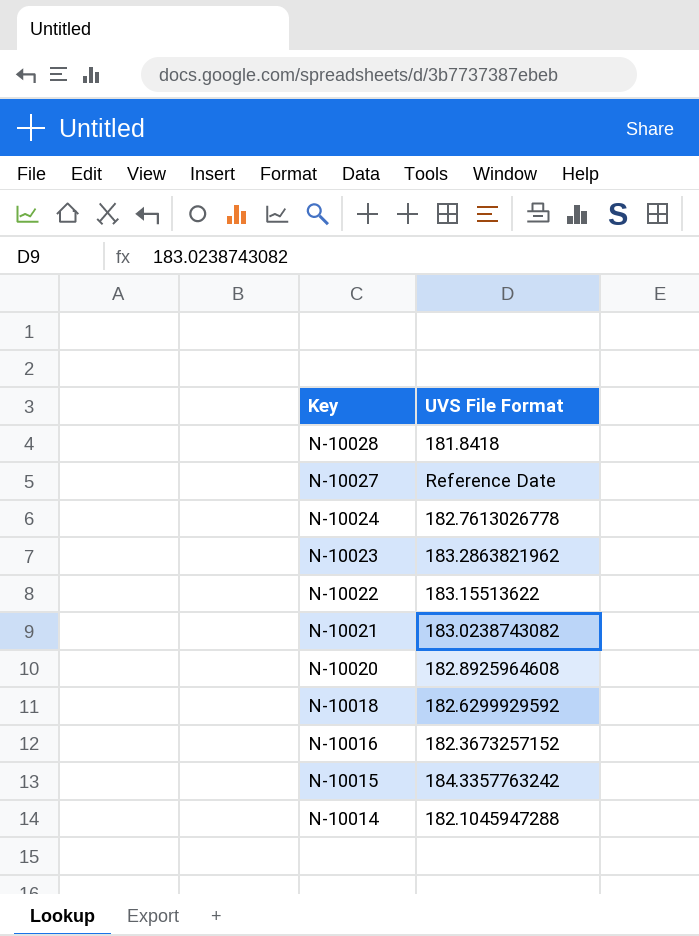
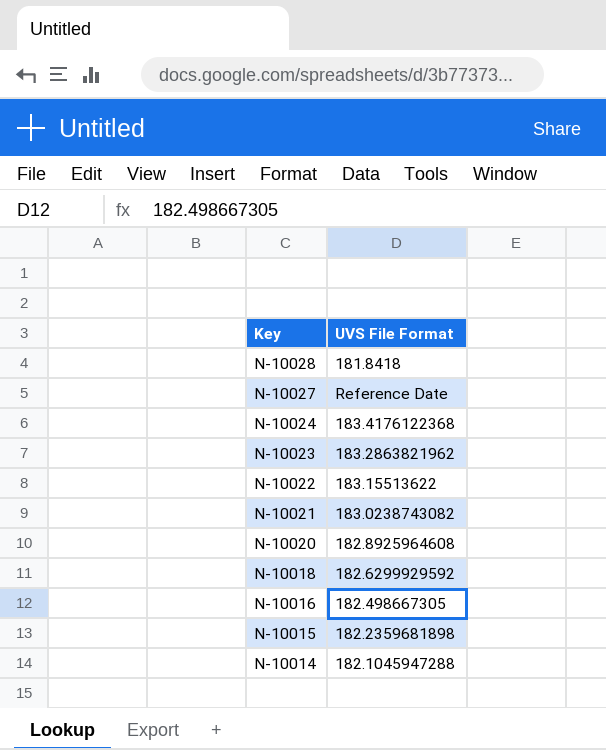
N-10024 | UVS File Format: 182.7613026778 -> 183.4176122368
N-10016 | UVS File Format: 182.3673257152 -> 182.498667305
N-10015 | UVS File Format: 184.3357763242 -> 182.2359681898

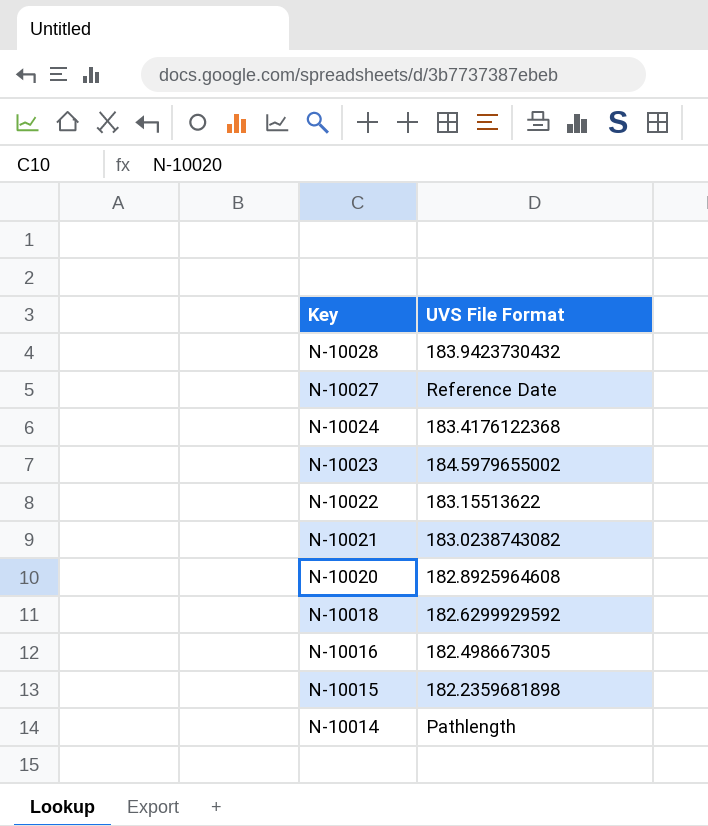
N-10028 | UVS File Format: 181.8418 -> 183.9423730432
N-10023 | UVS File Format: 183.2863821962 -> 184.5979655002
N-10014 | UVS File Format: 182.1045947288 -> Pathlength

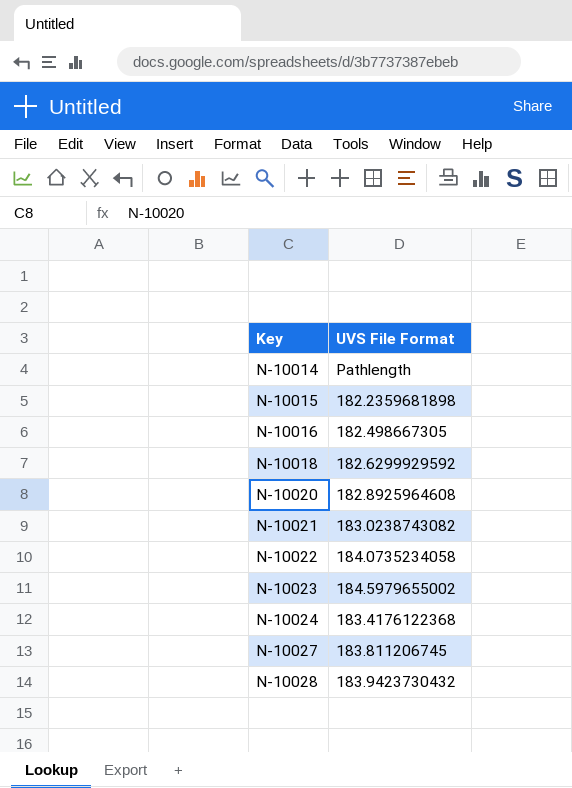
row order: Key descending -> Key ascending
N-10022 | UVS File Format: 183.15513622 -> 184.0735234058
N-10027 | UVS File Format: Reference Date -> 183.811206745

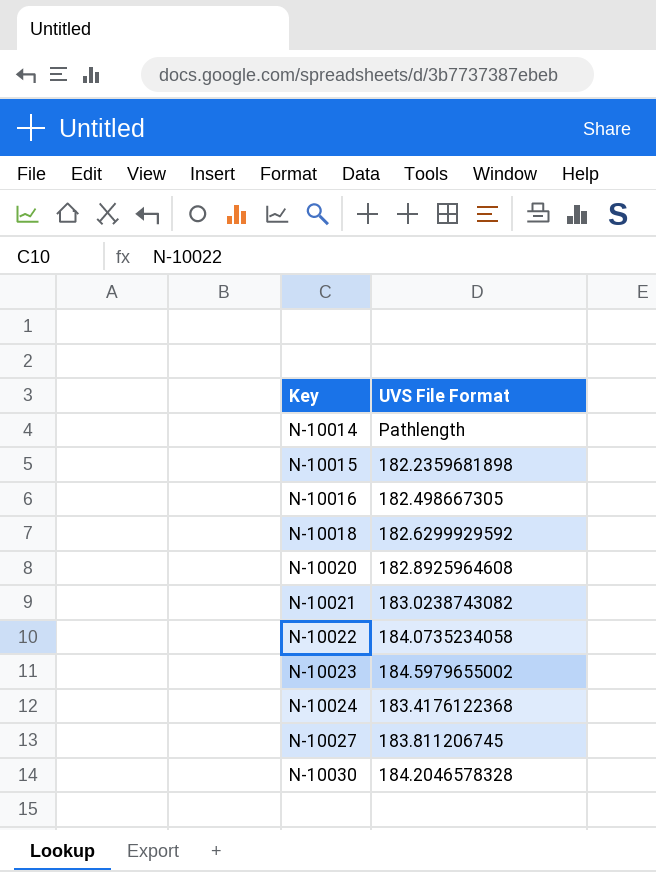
row N-10028: 183.9423730432 -> none
row N-10030: none -> 184.2046578328

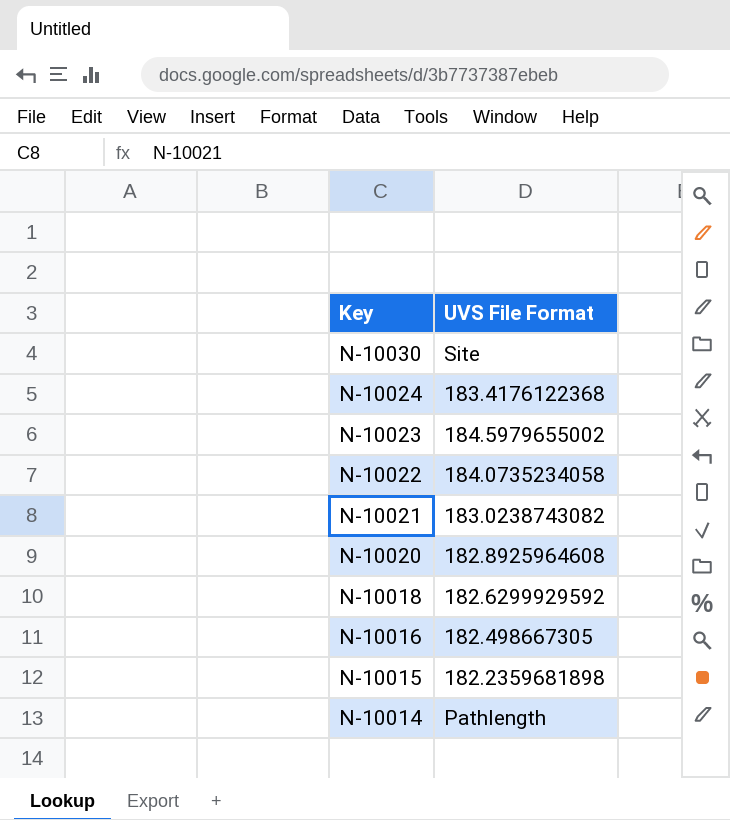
row order: Key ascending -> Key descending
row N-10027: 183.811206745 -> none
N-10030 | UVS File Format: 184.2046578328 -> Site

